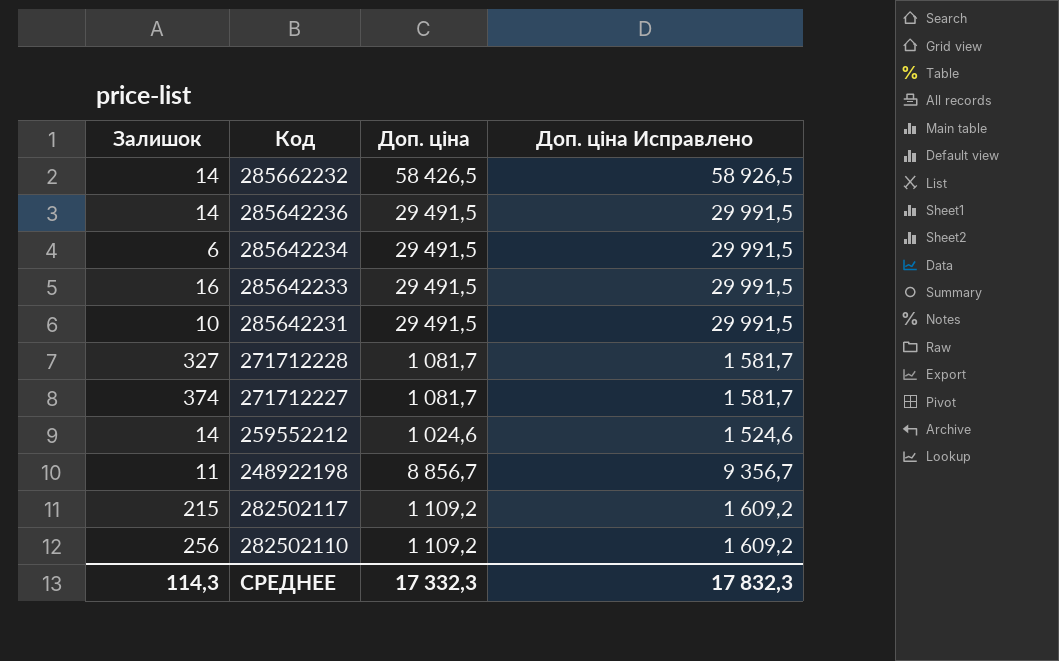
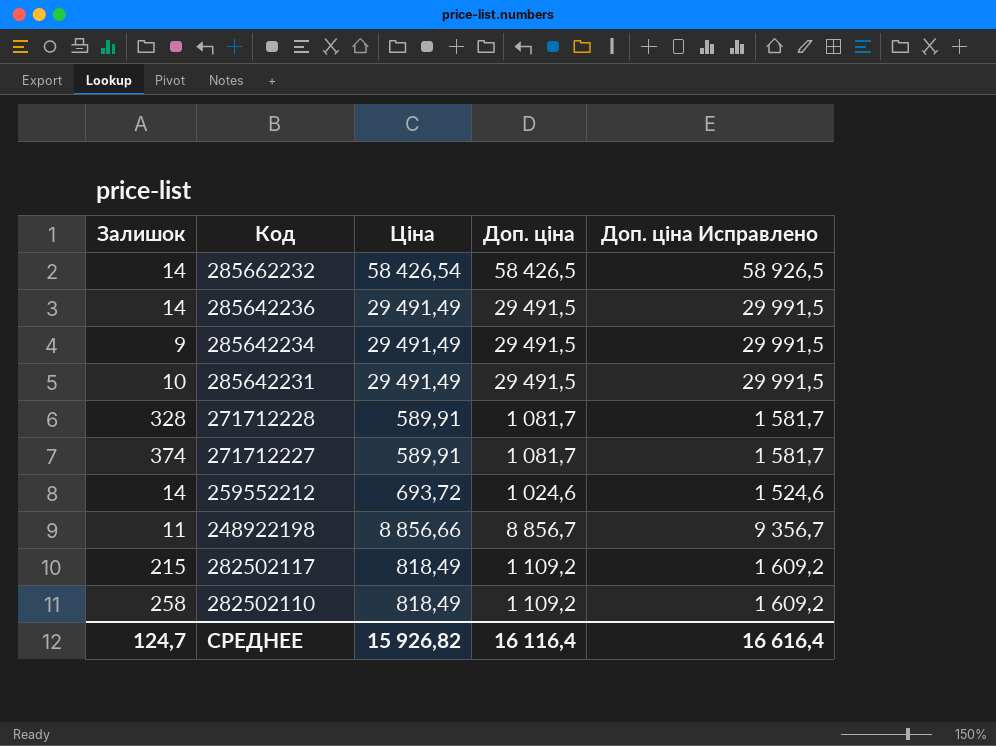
column Ціна | position: none -> 3
row 285642233: 16 | 29 491,5 | 29 991,5 -> none
285642234 | Залишок: 6 -> 9
271712228 | Залишок: 327 -> 328
282502110 | Залишок: 256 -> 258
СРЕДНЕЕ | Залишок: 114,3 -> 124,7
СРЕДНЕЕ | Доп. ціна: 17 332,3 -> 16 116,4
СРЕДНЕЕ | Доп. ціна Исправлено: 17 832,3 -> 16 616,4

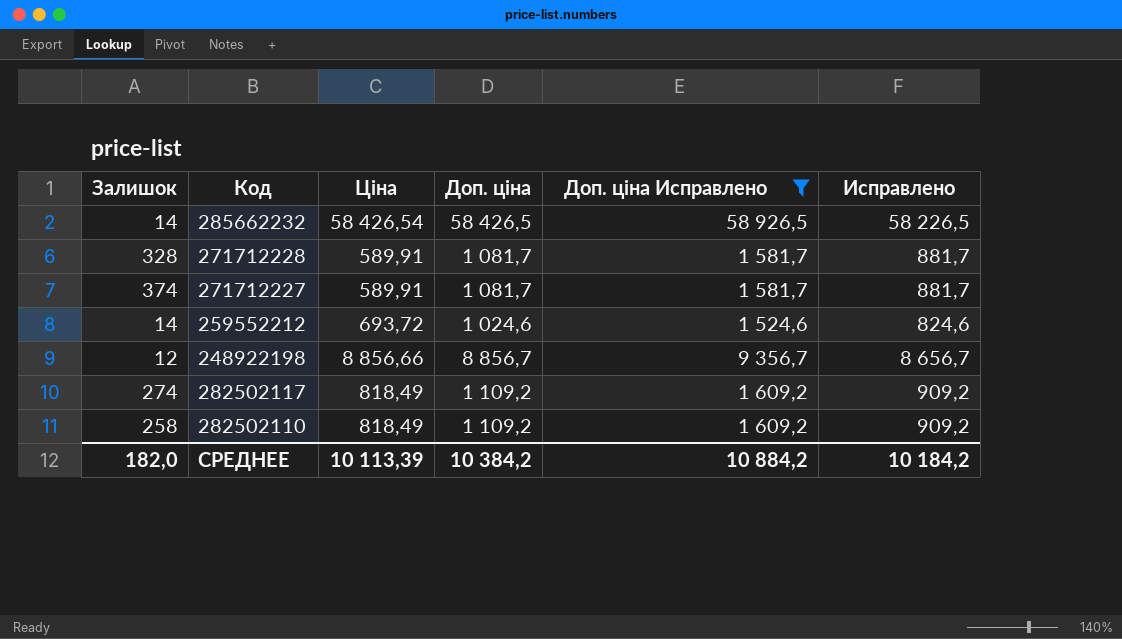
filter: none -> Доп. ціна Исправлено != 29 991,5
column Исправлено | formula: none -> [Доп. ціна] - 200
248922198 | Залишок: 11 -> 12
282502117 | Залишок: 215 -> 274
СРЕДНЕЕ | Залишок: 124,7 -> 182,0
СРЕДНЕЕ | Ціна: 15 926,82 -> 10 113,39
СРЕДНЕЕ | Доп. ціна: 16 116,4 -> 10 384,2
СРЕДНЕЕ | Доп. ціна Исправлено: 16 616,4 -> 10 884,2

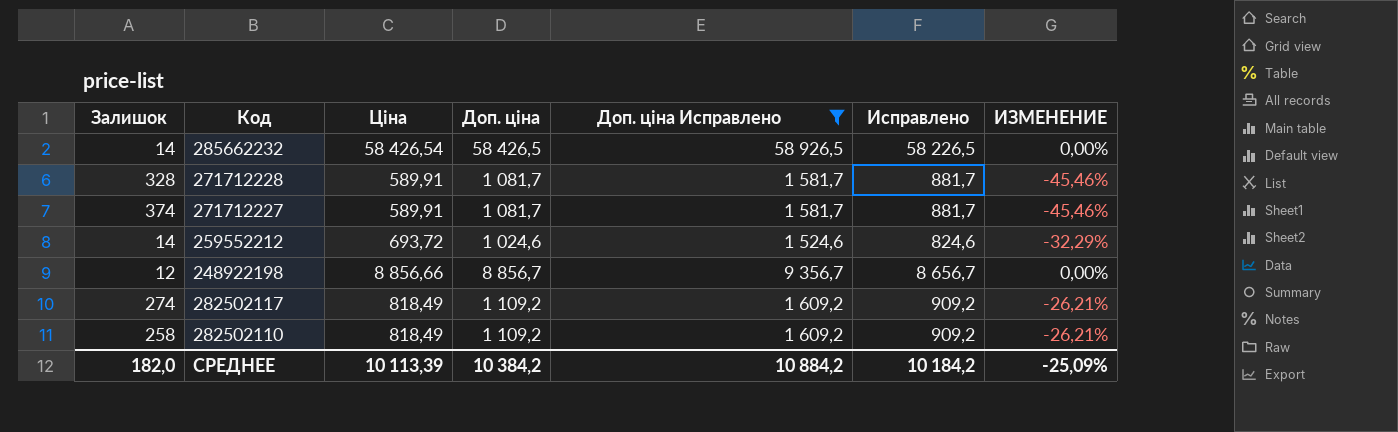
column ИЗМЕНЕНИЕ | formula: none -> ([Ціна] - [Доп. ціна]) / [Доп. ціна]

